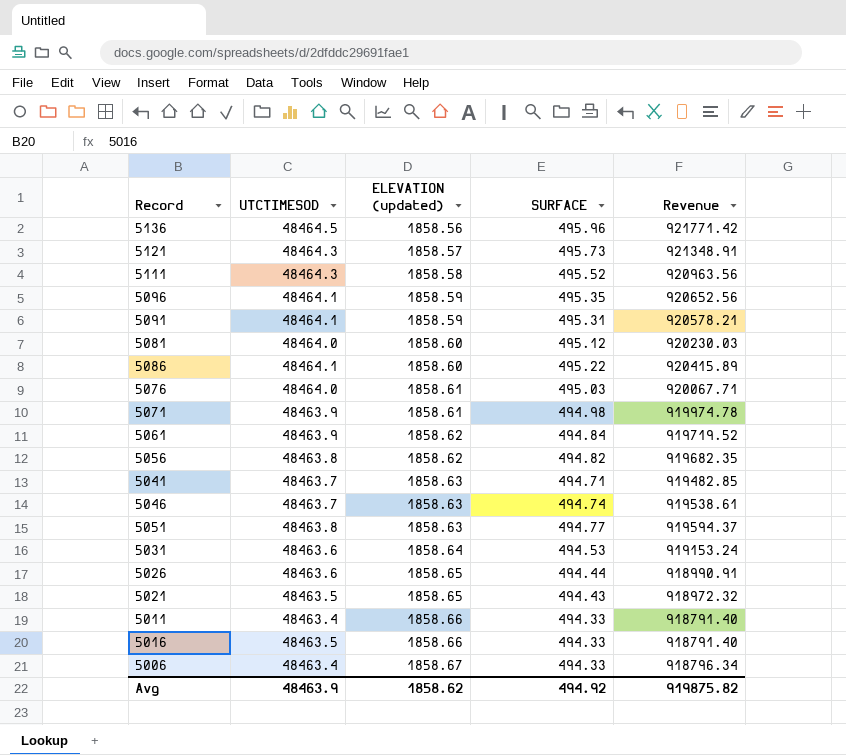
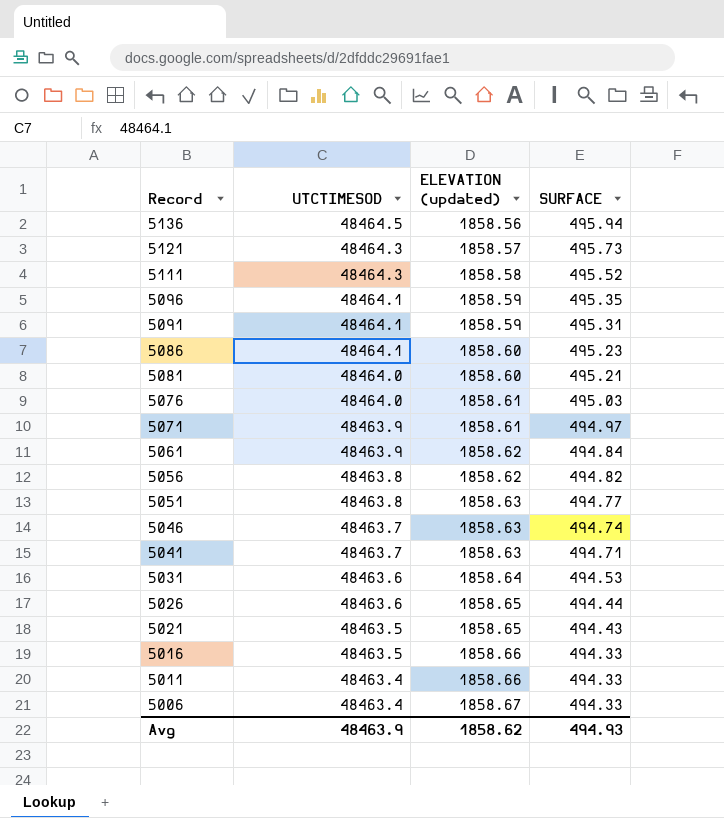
row order: ELEVATION (updated) ascending -> Record descending
column Revenue | formula: [ELEVATION (updated)] * [SURFACE] -> none
5136 | SURFACE: 495.96 -> 495.94
5086 | SURFACE: 495.22 -> 495.23
5081 | SURFACE: 495.12 -> 495.21
5071 | SURFACE: 494.98 -> 494.97
Avg | SURFACE: 494.92 -> 494.93

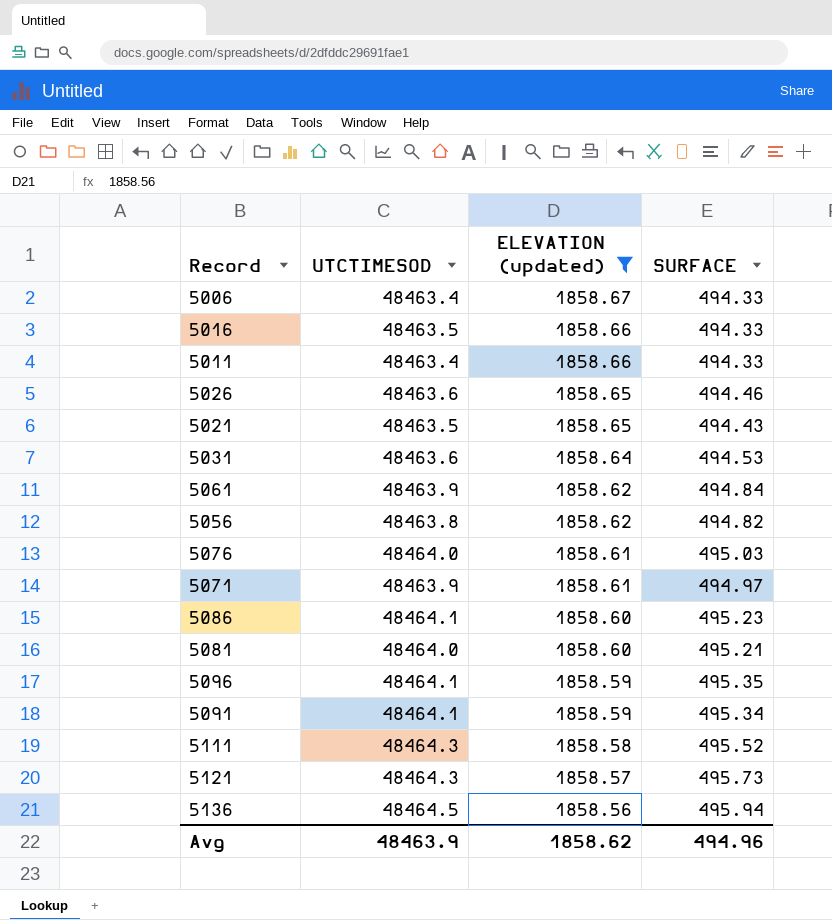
filter: none -> ELEVATION (updated) != 1858.63
row order: Record descending -> ELEVATION (updated) descending
5026 | SURFACE: 494.44 -> 494.46
5091 | SURFACE: 495.31 -> 495.34
Avg | SURFACE: 494.93 -> 494.96

